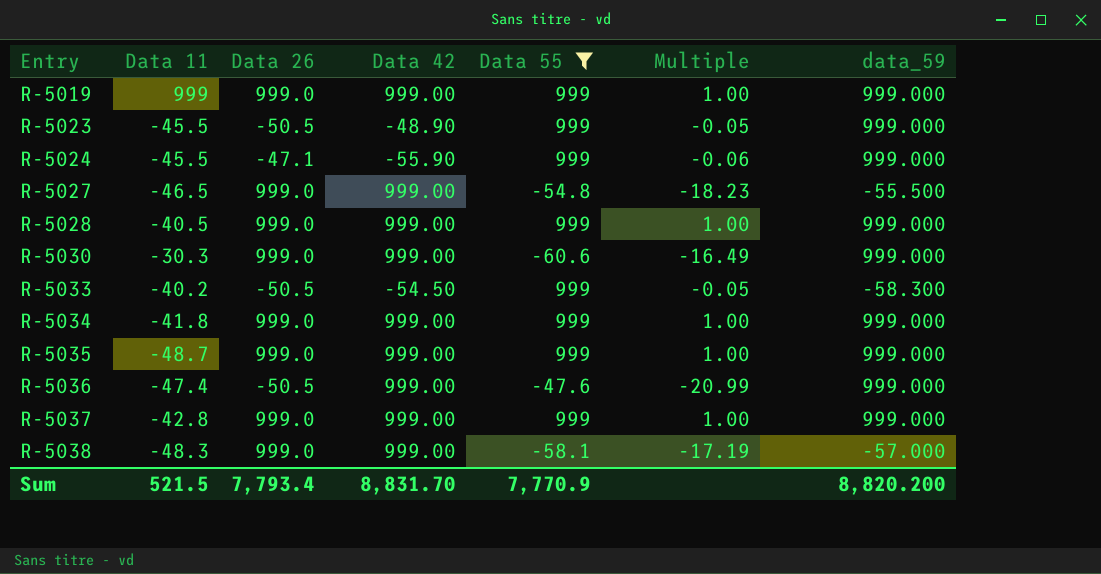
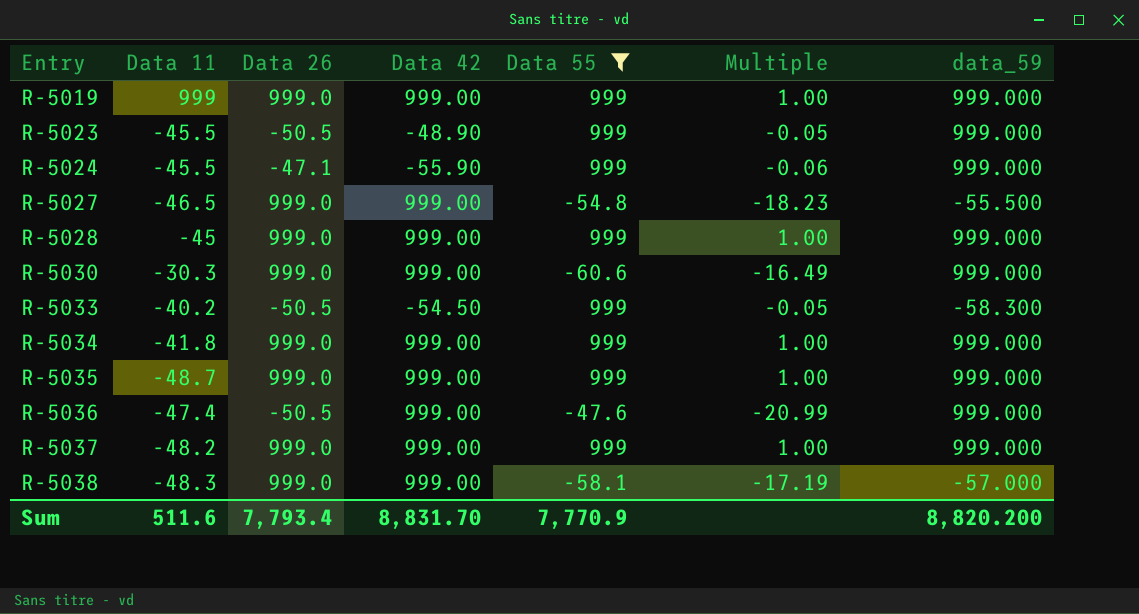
R-5028 | Data 11: -40.5 -> -45
R-5037 | Data 11: -42.8 -> -48.2
Sum | Data 11: 521.5 -> 511.6

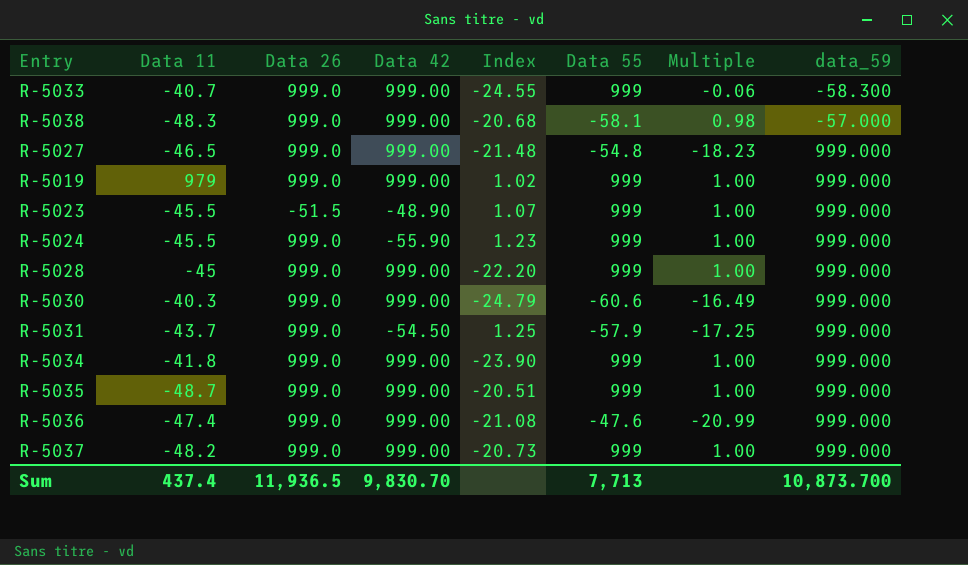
filter: Data 55 != -57.9 -> none
row order: Entry ascending -> data_59 ascending
column Index | formula: none -> [Data 42] / [Data 11]
column Multiple | formula: [Data 42] / [Data 55] -> [data_59] / [Data 55]
R-5033 | Data 11: -40.2 -> -40.7
R-5033 | Data 26: -50.5 -> 999.0
R-5033 | Data 42: -54.50 -> 999.00
R-5027 | data_59: -55.500 -> 999.000
R-5019 | Data 11: 999 -> 979
R-5023 | Data 26: -50.5 -> -51.5
R-5024 | Data 26: -47.1 -> 999.0
R-5030 | Data 11: -30.3 -> -40.3
R-5036 | Data 26: -50.5 -> 999.0
Sum | Data 11: 511.6 -> 437.4
Sum | Data 26: 7,793.4 -> 11,936.5
Sum | Data 42: 8,831.70 -> 9,830.70
Sum | Data 55: 7,770.9 -> 7,713
Sum | data_59: 8,820.200 -> 10,873.700

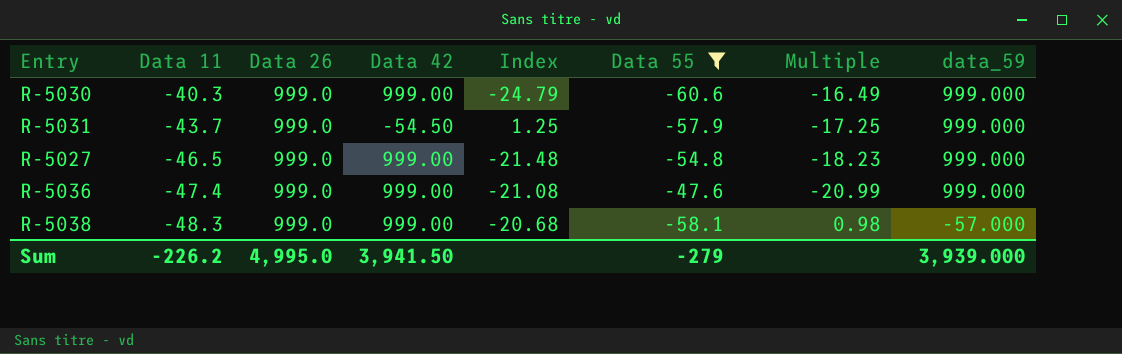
filter: none -> Data 55 != 999
row order: data_59 ascending -> Data 11 descending
Sum | Data 11: 437.4 -> -226.2
Sum | Data 26: 11,936.5 -> 4,995.0
Sum | Data 42: 9,830.70 -> 3,941.50
Sum | Data 55: 7,713 -> -279
Sum | data_59: 10,873.700 -> 3,939.000

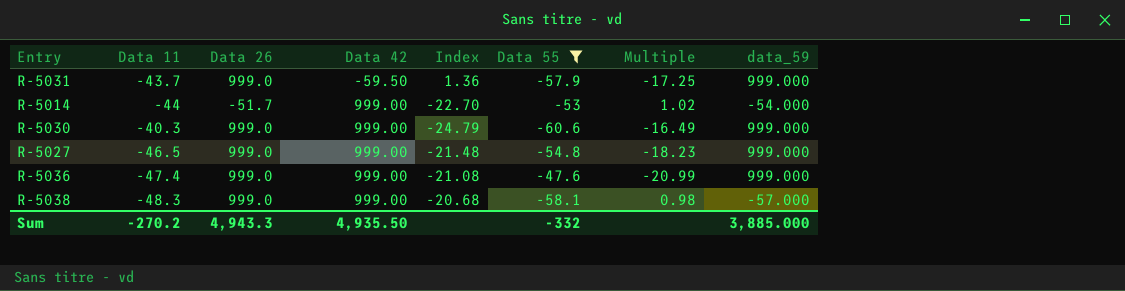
row order: Data 11 descending -> Data 42 ascending
R-5031 | Data 42: -54.50 -> -59.50
R-5031 | Index: 1.25 -> 1.36
row R-5014: none -> -44 | -51.7 | 999.00 | -22.70 | -53 | 1.02 | -54.000
Sum | Data 11: -226.2 -> -270.2
Sum | Data 26: 4,995.0 -> 4,943.3
Sum | Data 42: 3,941.50 -> 4,935.50
Sum | Data 55: -279 -> -332
Sum | data_59: 3,939.000 -> 3,885.000

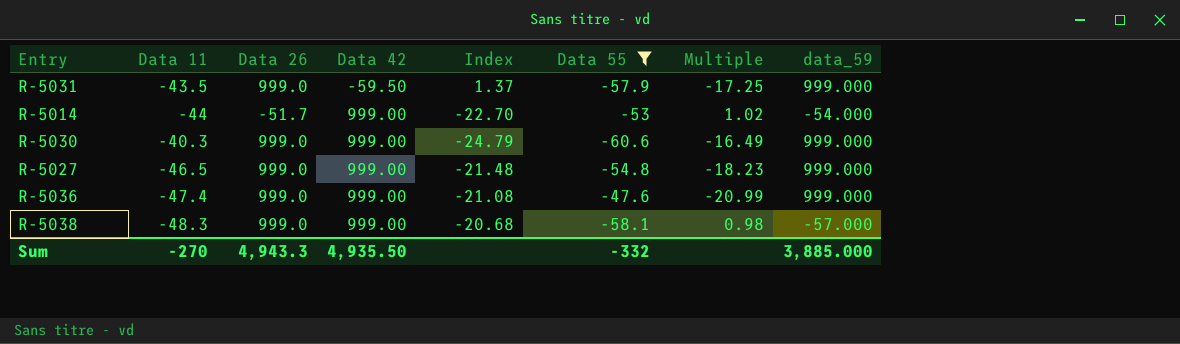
R-5031 | Data 11: -43.7 -> -43.5
R-5031 | Index: 1.36 -> 1.37
Sum | Data 11: -270.2 -> -270

